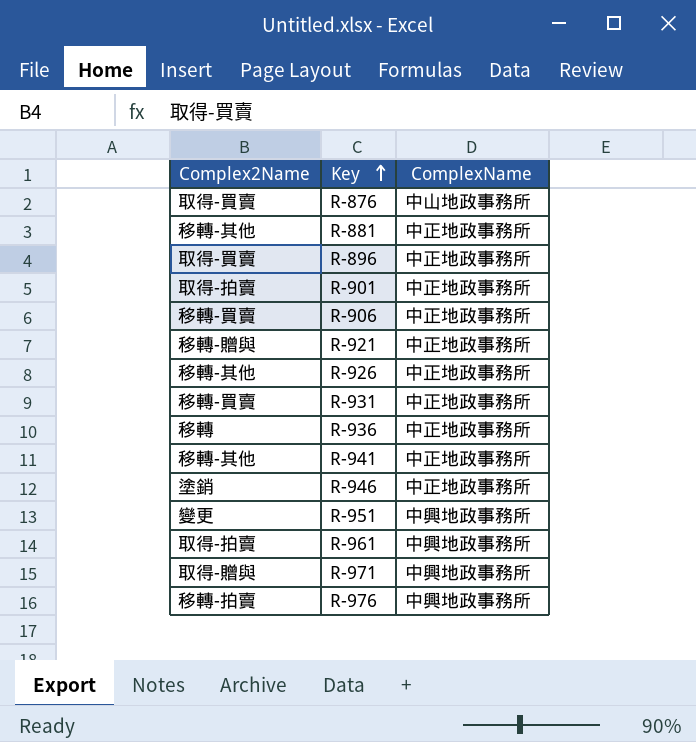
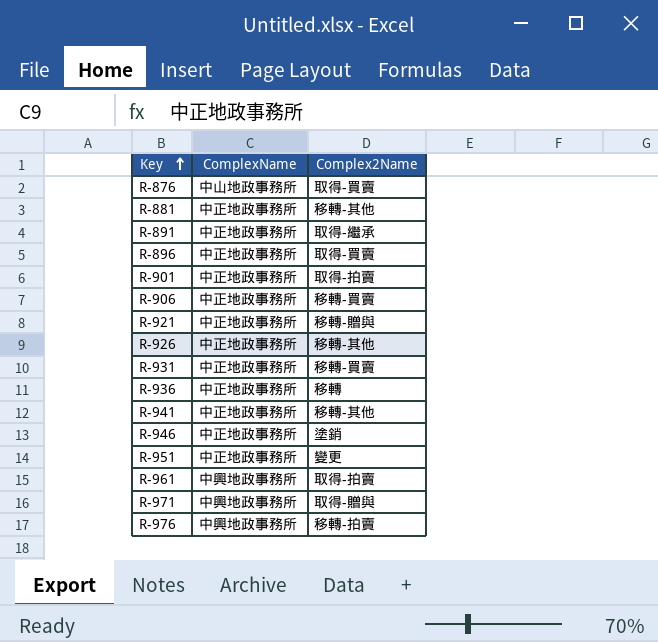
column Complex2Name | position: 1 -> 3
row R-891: none -> 中正地政事務所 | 取得-繼承
R-951 | ComplexName: 中興地政事務所 -> 中正地政事務所

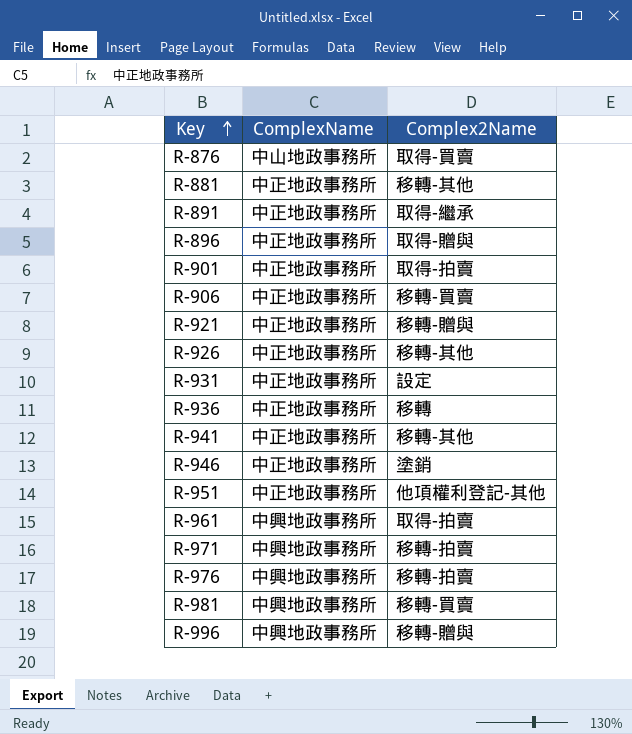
R-896 | Complex2Name: 取得-買賣 -> 取得-贈與
R-931 | Complex2Name: 移轉-買賣 -> 設定
R-951 | Complex2Name: 變更 -> 他項權利登記-其他
R-971 | Complex2Name: 取得-贈與 -> 移轉-拍賣
row R-981: none -> 中興地政事務所 | 移轉-買賣
row R-996: none -> 中興地政事務所 | 移轉-贈與

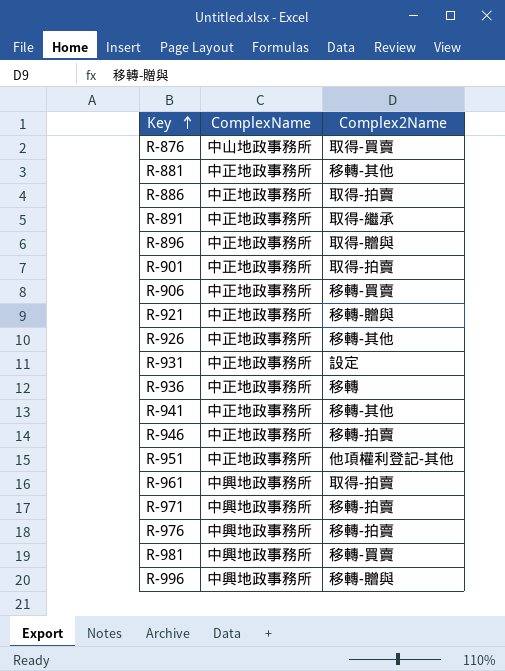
row R-886: none -> 中正地政事務所 | 取得-拍賣
R-946 | Complex2Name: 塗銷 -> 移轉-拍賣

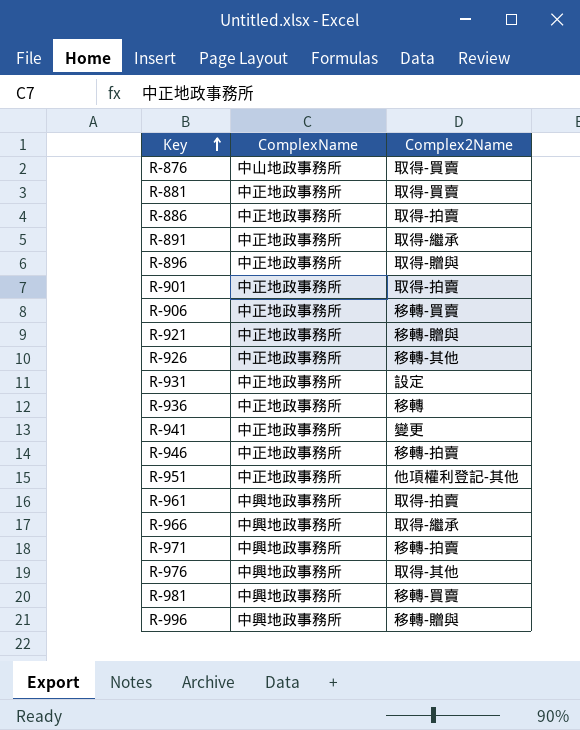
R-881 | Complex2Name: 移轉-其他 -> 取得-買賣
R-941 | Complex2Name: 移轉-其他 -> 變更
row R-966: none -> 中興地政事務所 | 取得-繼承
R-976 | Complex2Name: 移轉-拍賣 -> 取得-其他

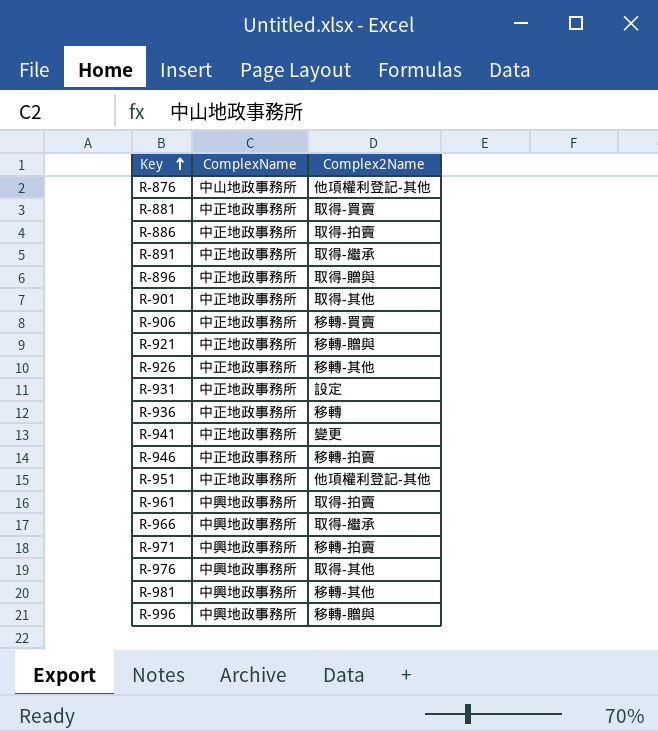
R-876 | Complex2Name: 取得-買賣 -> 他項權利登記-其他
R-901 | Complex2Name: 取得-拍賣 -> 取得-其他
R-981 | Complex2Name: 移轉-買賣 -> 移轉-其他

